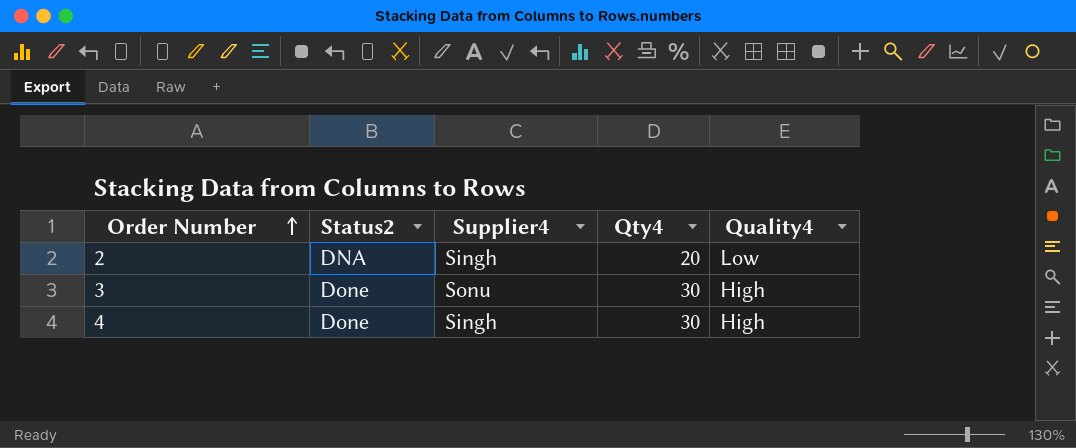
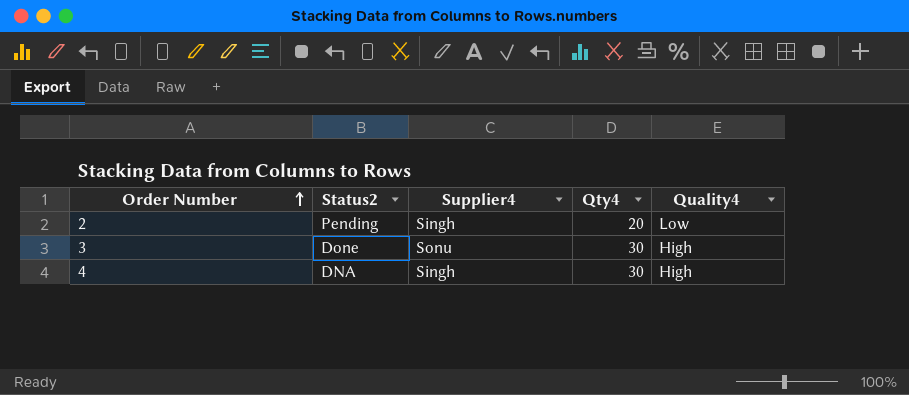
2 | Status2: DNA -> Pending
4 | Status2: Done -> DNA

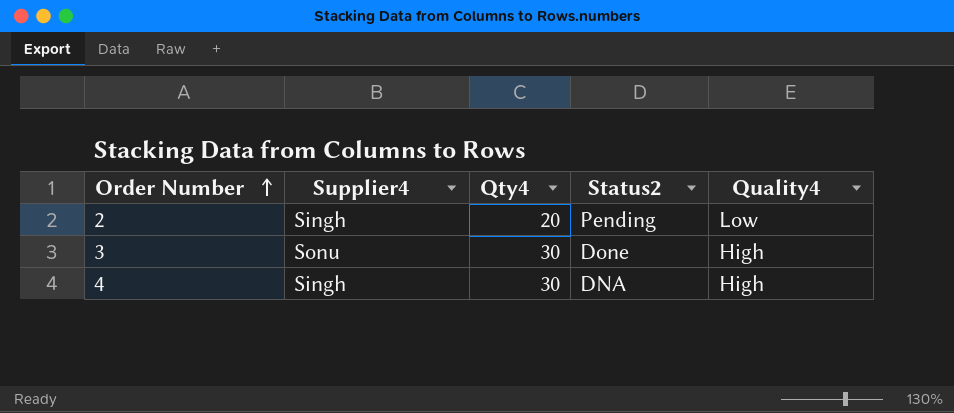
column Status2 | position: 2 -> 4

